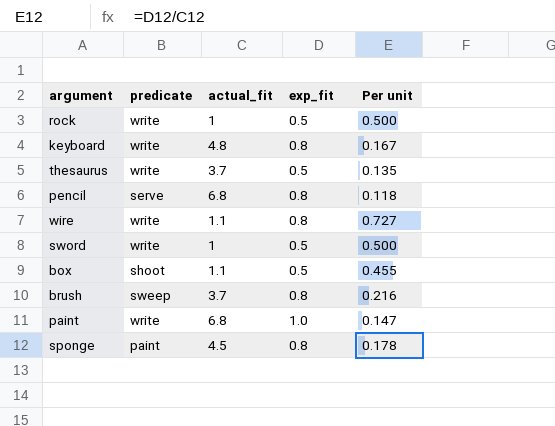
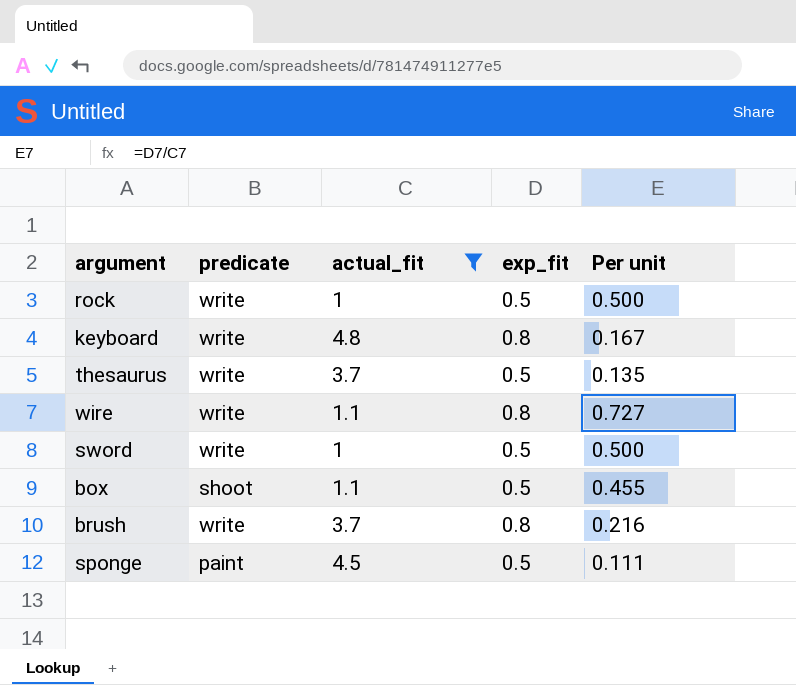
filter: none -> actual_fit != 6.8
brush | predicate: sweep -> write
sponge | exp_fit: 0.8 -> 0.5
sponge | Per unit: 0.178 -> 0.111

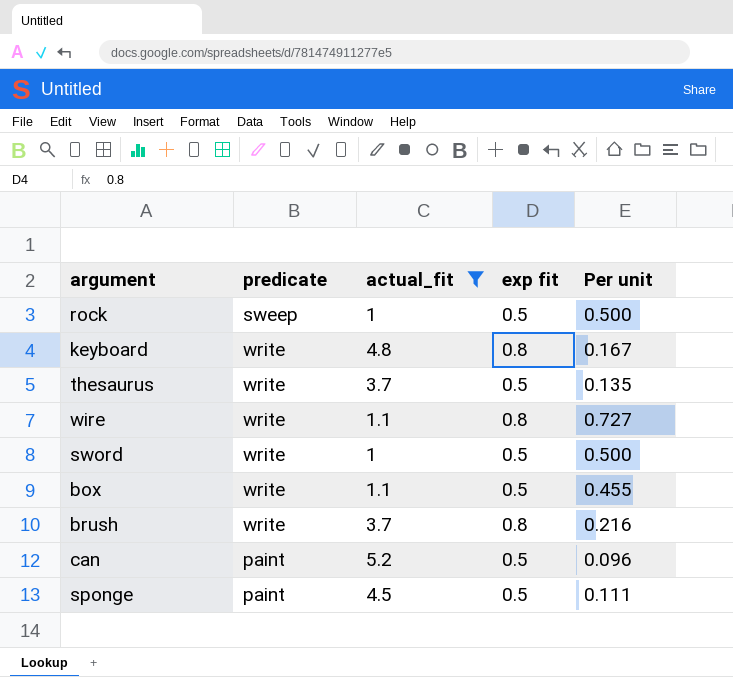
column name: exp_fit -> exp fit
rock | predicate: write -> sweep
box | predicate: shoot -> write
row can: none -> paint | 5.2 | 0.5 | 0.096

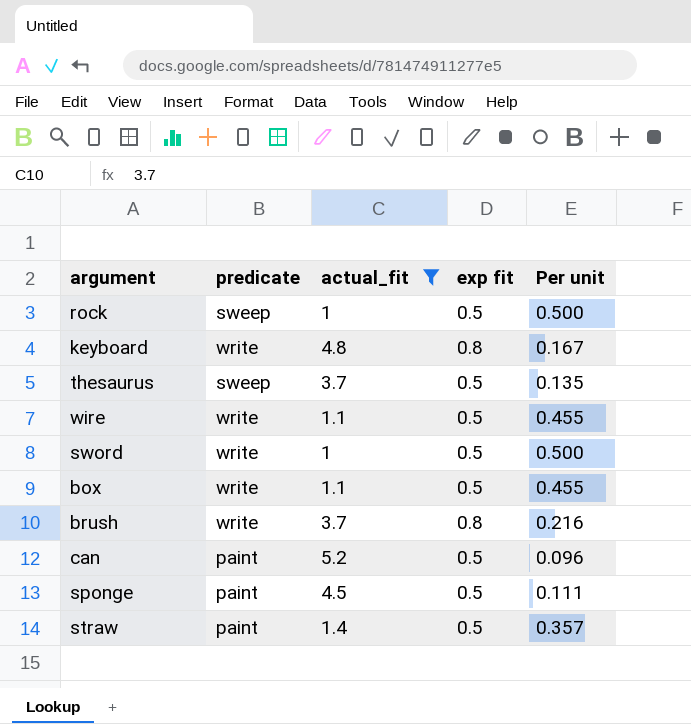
thesaurus | predicate: write -> sweep
wire | exp fit: 0.8 -> 0.5
wire | Per unit: 0.727 -> 0.455
row straw: none -> paint | 1.4 | 0.5 | 0.357

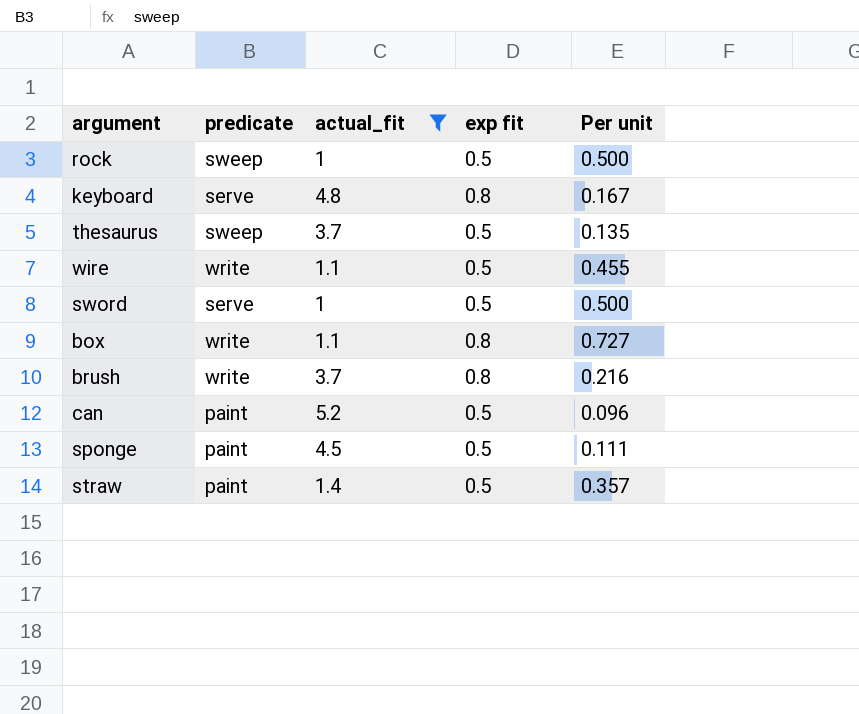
keyboard | predicate: write -> serve
sword | predicate: write -> serve
box | exp fit: 0.5 -> 0.8
box | Per unit: 0.455 -> 0.727

